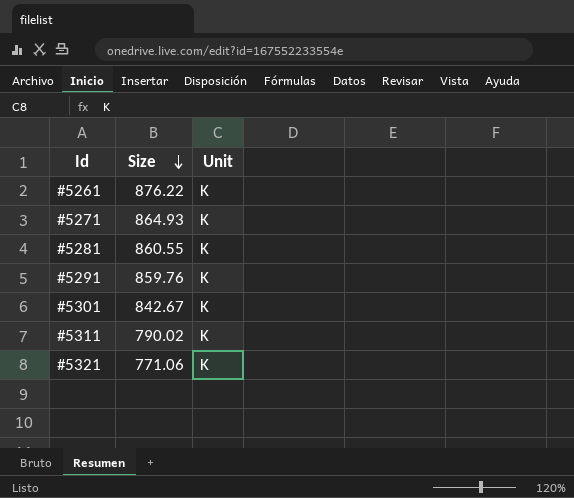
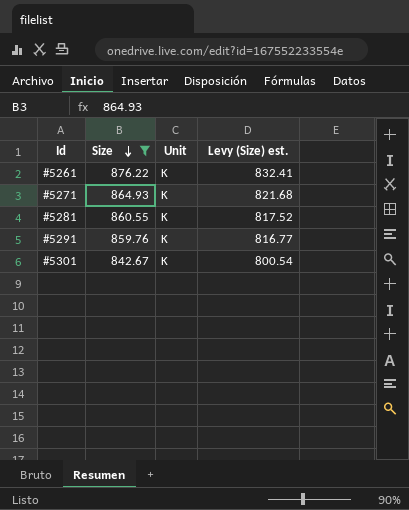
filter: none -> Size >= 842.67
column Levy (Size) est. | formula: none -> [Size] * 0.95

